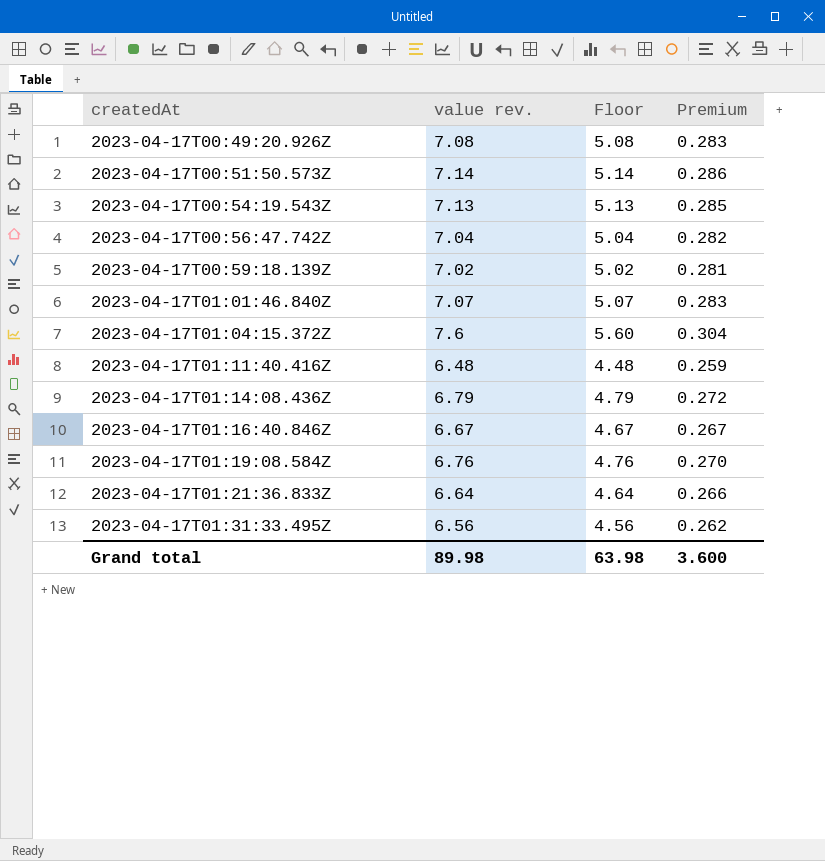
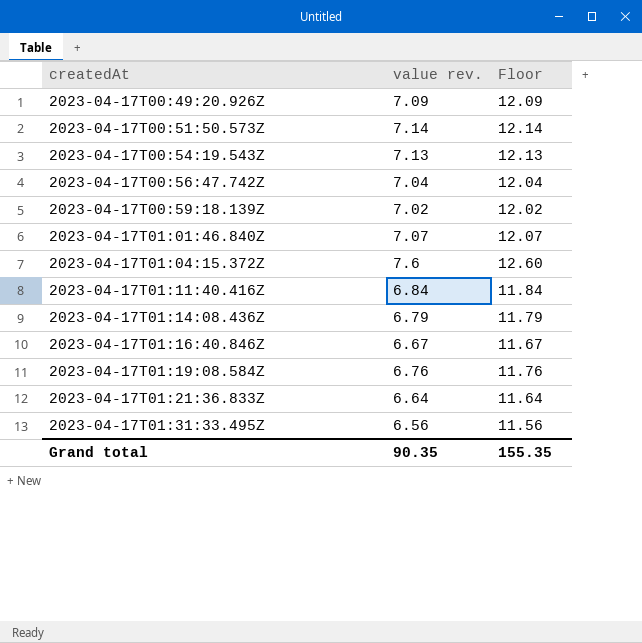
column Premium | formula: [value rev.] * 0.04 -> none
column Floor | formula: [value rev.] - 2 -> [value rev.] + 5
2023-04-17T00:49:20.926Z | value rev.: 7.08 -> 7.09
2023-04-17T01:11:40.416Z | value rev.: 6.48 -> 6.84
Grand total | value rev.: 89.98 -> 90.35
Grand total | Floor: 63.98 -> 155.35

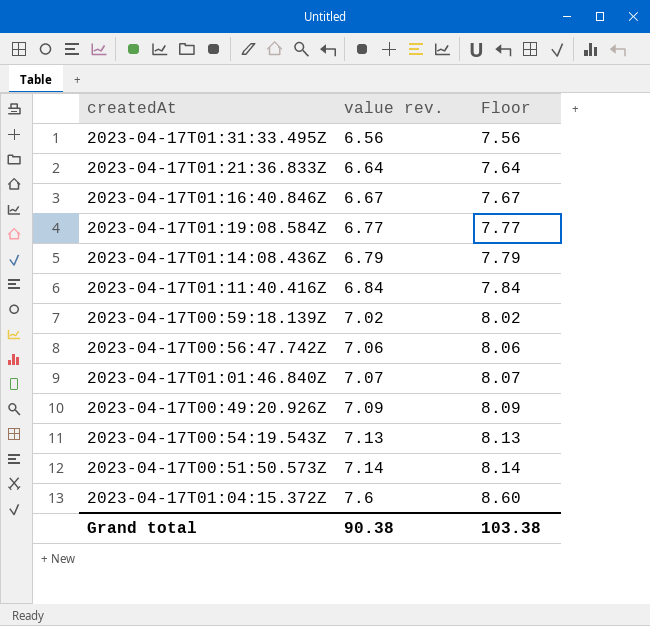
row order: createdAt ascending -> value rev. ascending
column Floor | formula: [value rev.] + 5 -> [value rev.] + 1
2023-04-17T01:19:08.584Z | value rev.: 6.76 -> 6.77
2023-04-17T00:56:47.742Z | value rev.: 7.04 -> 7.06
Grand total | value rev.: 90.35 -> 90.38
Grand total | Floor: 155.35 -> 103.38

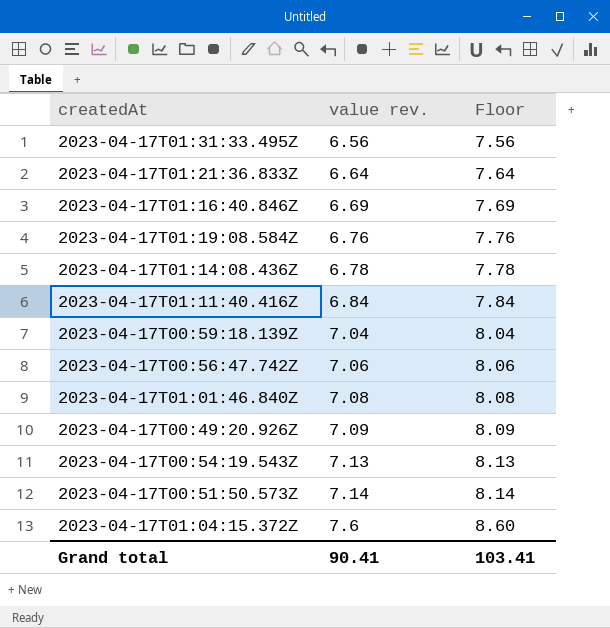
2023-04-17T01:16:40.846Z | value rev.: 6.67 -> 6.69
2023-04-17T01:16:40.846Z | Floor: 7.67 -> 7.69
2023-04-17T01:19:08.584Z | value rev.: 6.77 -> 6.76
2023-04-17T01:19:08.584Z | Floor: 7.77 -> 7.76
2023-04-17T01:14:08.436Z | value rev.: 6.79 -> 6.78
2023-04-17T01:14:08.436Z | Floor: 7.79 -> 7.78
2023-04-17T00:59:18.139Z | value rev.: 7.02 -> 7.04
2023-04-17T00:59:18.139Z | Floor: 8.02 -> 8.04
2023-04-17T01:01:46.840Z | value rev.: 7.07 -> 7.08
2023-04-17T01:01:46.840Z | Floor: 8.07 -> 8.08
Grand total | value rev.: 90.38 -> 90.41
Grand total | Floor: 103.38 -> 103.41

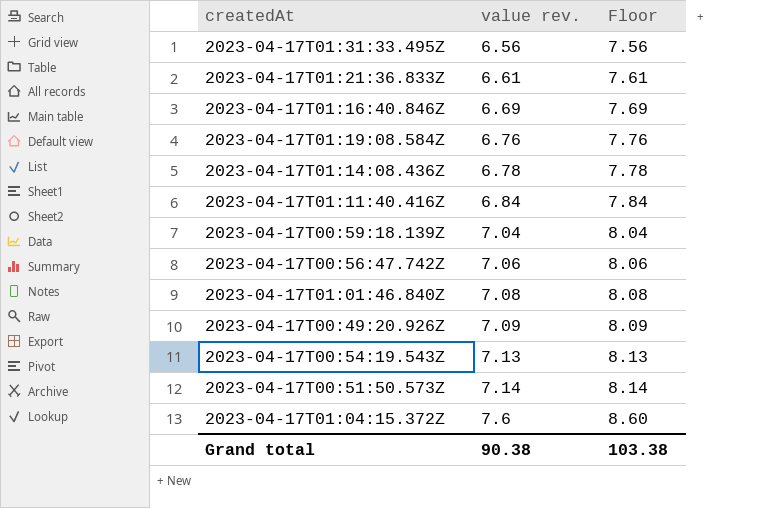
2023-04-17T01:21:36.833Z | value rev.: 6.64 -> 6.61
2023-04-17T01:21:36.833Z | Floor: 7.64 -> 7.61
Grand total | value rev.: 90.41 -> 90.38
Grand total | Floor: 103.41 -> 103.38

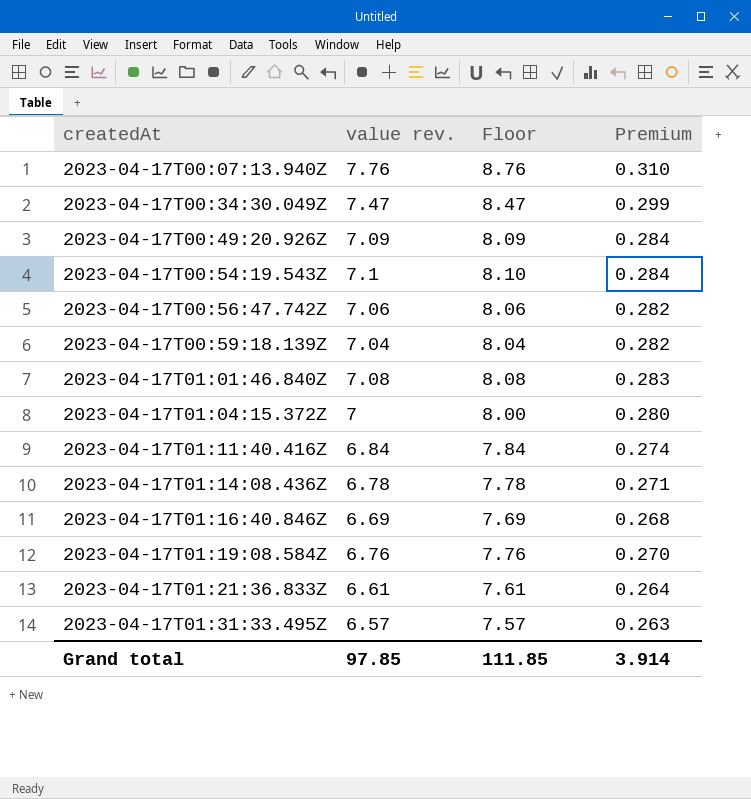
row order: value rev. ascending -> createdAt ascending
column Premium | formula: none -> [value rev.] * 0.04
row 2023-04-17T00:51:50.573Z: 7.14 | 8.14 -> none
row 2023-04-17T00:07:13.940Z: none -> 7.76 | 8.76 | 0.310
row 2023-04-17T00:34:30.049Z: none -> 7.47 | 8.47 | 0.299
2023-04-17T00:54:19.543Z | value rev.: 7.13 -> 7.1
2023-04-17T00:54:19.543Z | Floor: 8.13 -> 8.10
2023-04-17T01:04:15.372Z | value rev.: 7.6 -> 7
2023-04-17T01:04:15.372Z | Floor: 8.60 -> 8.00
2023-04-17T01:31:33.495Z | value rev.: 6.56 -> 6.57
2023-04-17T01:31:33.495Z | Floor: 7.56 -> 7.57
Grand total | value rev.: 90.38 -> 97.85
Grand total | Floor: 103.38 -> 111.85

